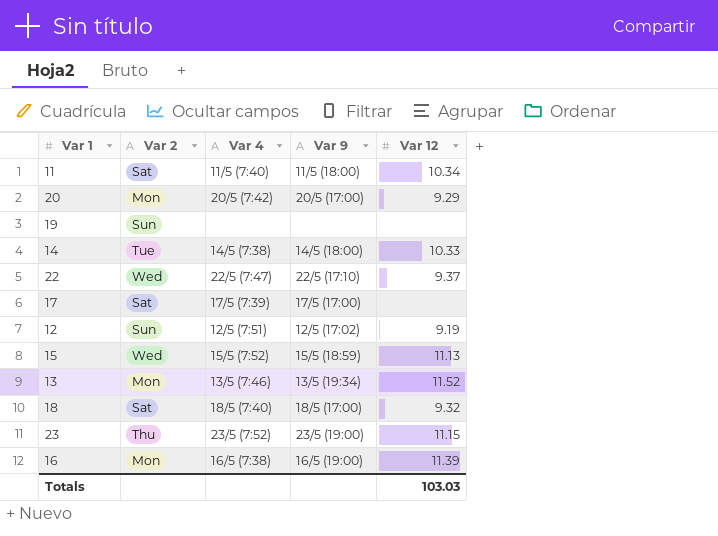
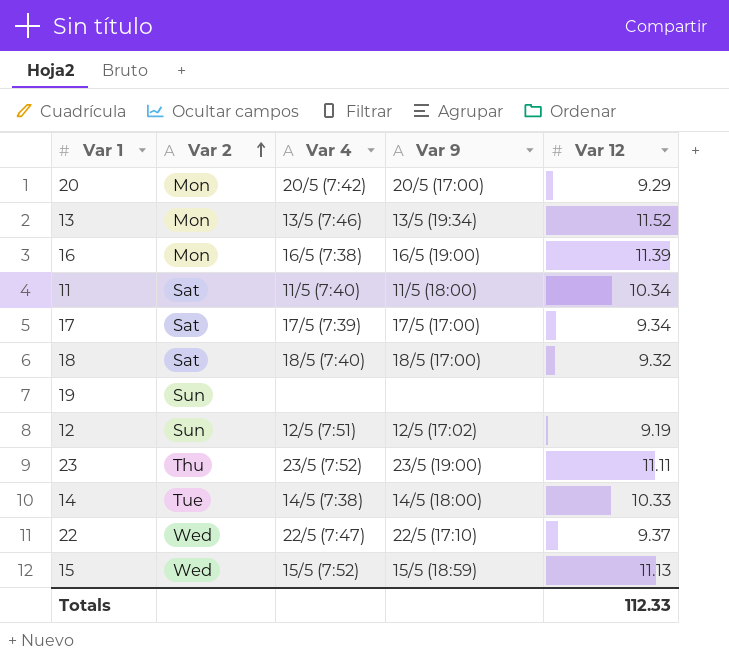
row order: none -> Var 2 ascending
17 | Var 12: none -> 9.34
23 | Var 12: 11.15 -> 11.11
Totals | Var 12: 103.03 -> 112.33

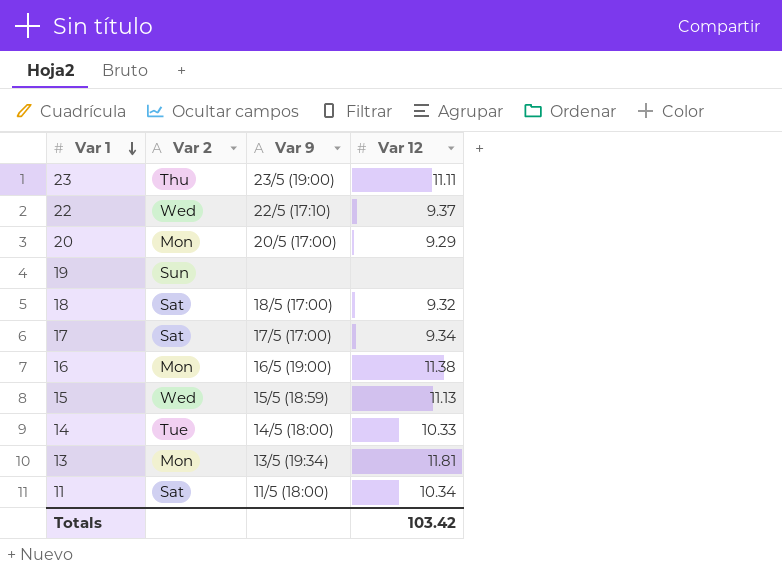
row order: Var 2 ascending -> Var 1 descending
column Var 4 | position: 3 -> none
row 12: Sun | 12/5 (7:51) | 12/5 (17:02) | 9.19 -> none
16 | Var 12: 11.39 -> 11.38
13 | Var 12: 11.52 -> 11.81
Totals | Var 12: 112.33 -> 103.42

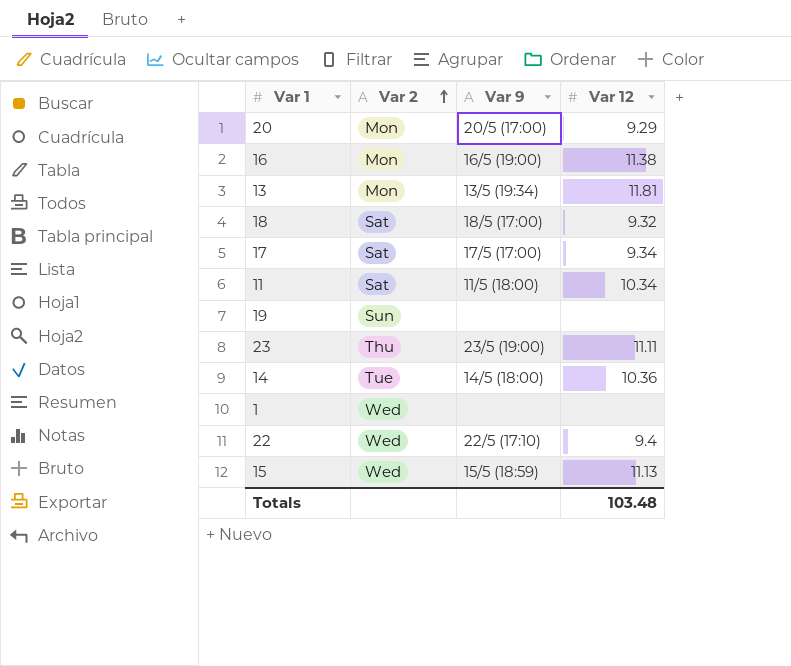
row order: Var 1 descending -> Var 2 ascending
14 | Var 12: 10.33 -> 10.36
row 1: none -> Wed | none | none
22 | Var 12: 9.37 -> 9.4
Totals | Var 12: 103.42 -> 103.48

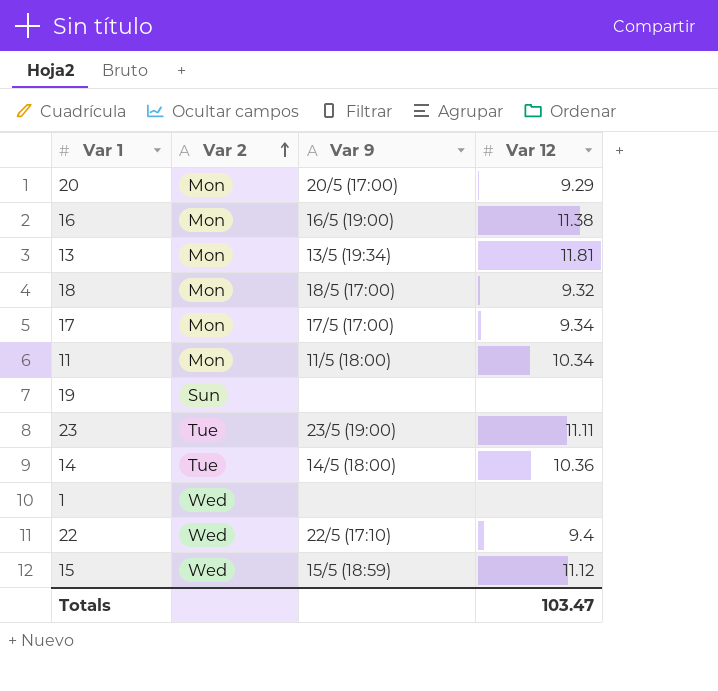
18 | Var 2: Sat -> Mon
17 | Var 2: Sat -> Mon
11 | Var 2: Sat -> Mon
23 | Var 2: Thu -> Tue
15 | Var 12: 11.13 -> 11.12
Totals | Var 12: 103.48 -> 103.47

